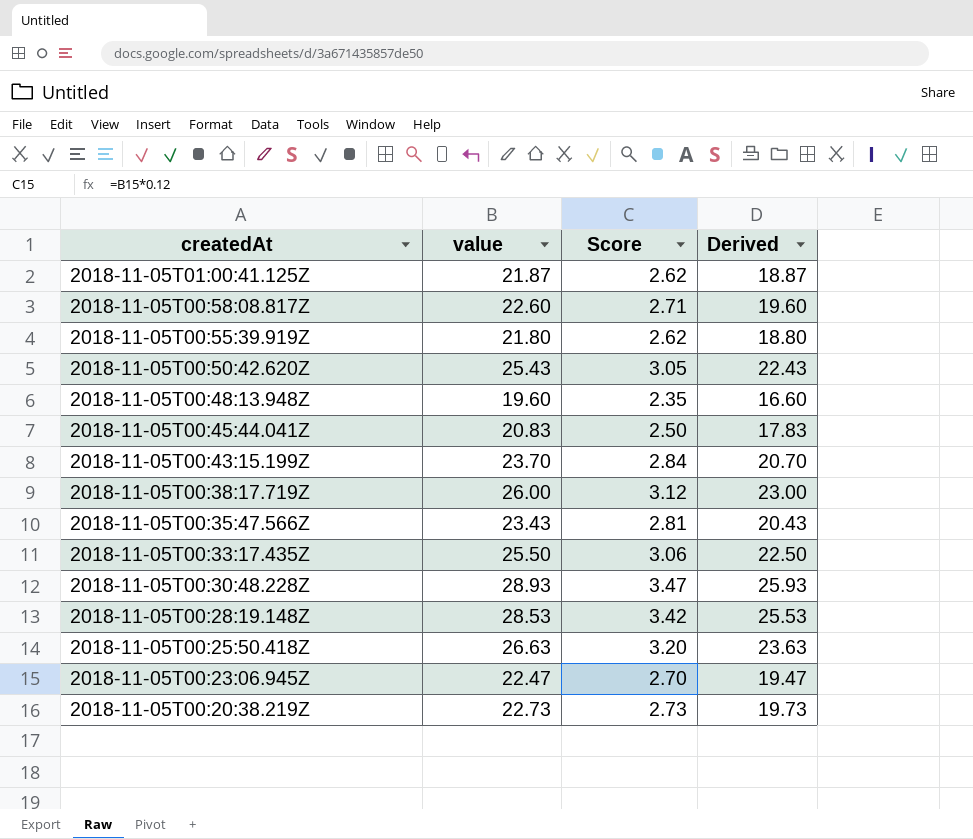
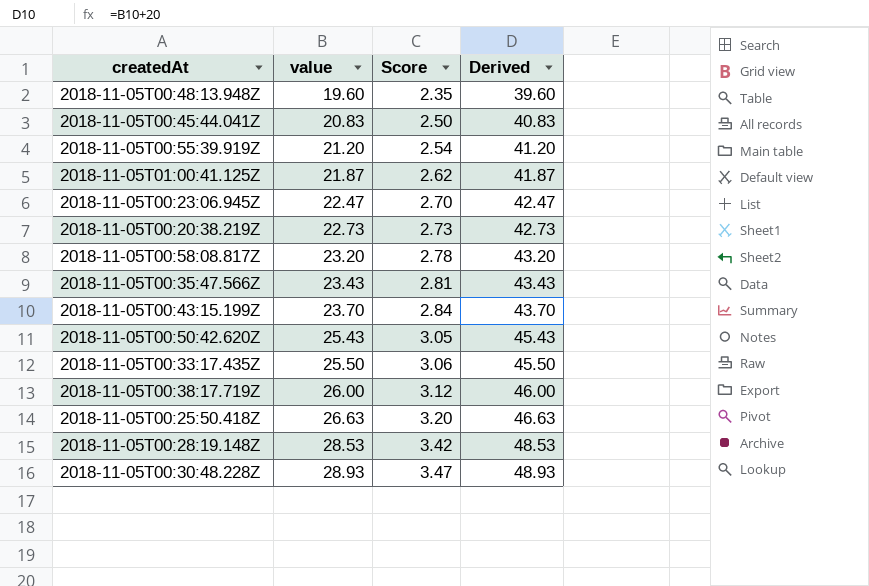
row order: createdAt descending -> value ascending
column Derived | formula: [value] - 3 -> [value] + 20
2018-11-05T00:55:39.919Z | value: 21.80 -> 21.20
2018-11-05T00:55:39.919Z | Score: 2.62 -> 2.54
2018-11-05T00:58:08.817Z | value: 22.60 -> 23.20
2018-11-05T00:58:08.817Z | Score: 2.71 -> 2.78

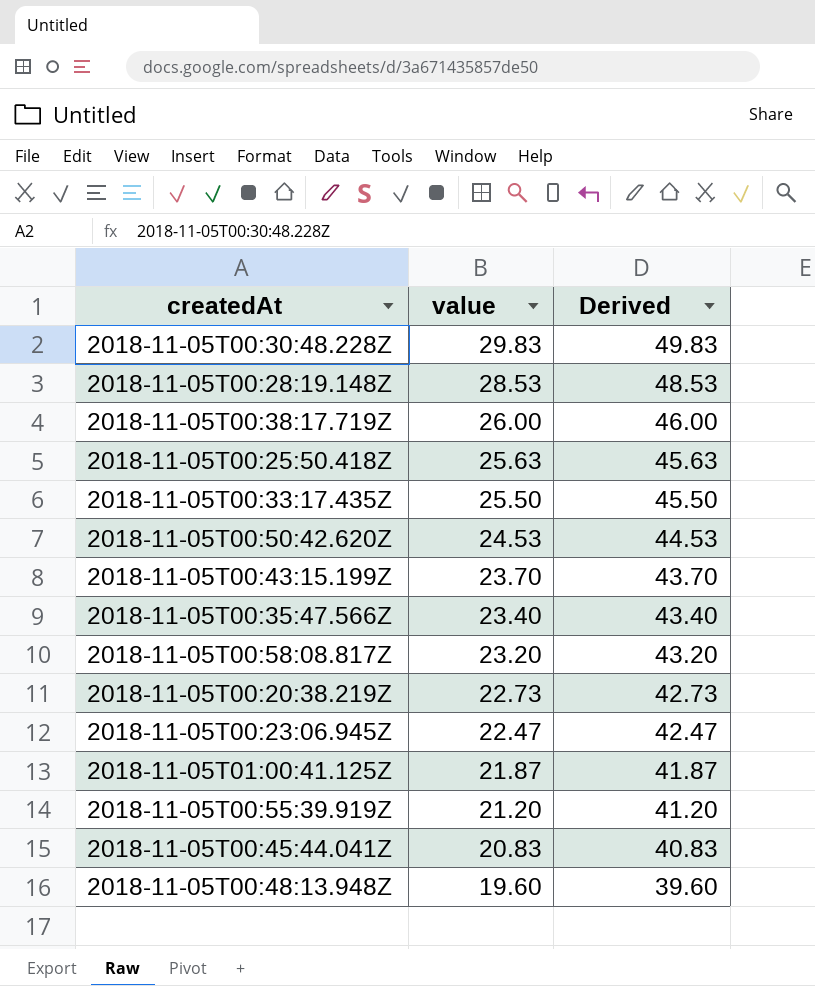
row order: value ascending -> value descending
column Score | formula: [value] * 0.12 -> none
2018-11-05T00:30:48.228Z | value: 28.93 -> 29.83
2018-11-05T00:30:48.228Z | Derived: 48.93 -> 49.83
2018-11-05T00:25:50.418Z | value: 26.63 -> 25.63
2018-11-05T00:25:50.418Z | Derived: 46.63 -> 45.63
2018-11-05T00:50:42.620Z | value: 25.43 -> 24.53
2018-11-05T00:50:42.620Z | Derived: 45.43 -> 44.53
2018-11-05T00:35:47.566Z | value: 23.43 -> 23.40
2018-11-05T00:35:47.566Z | Derived: 43.43 -> 43.40

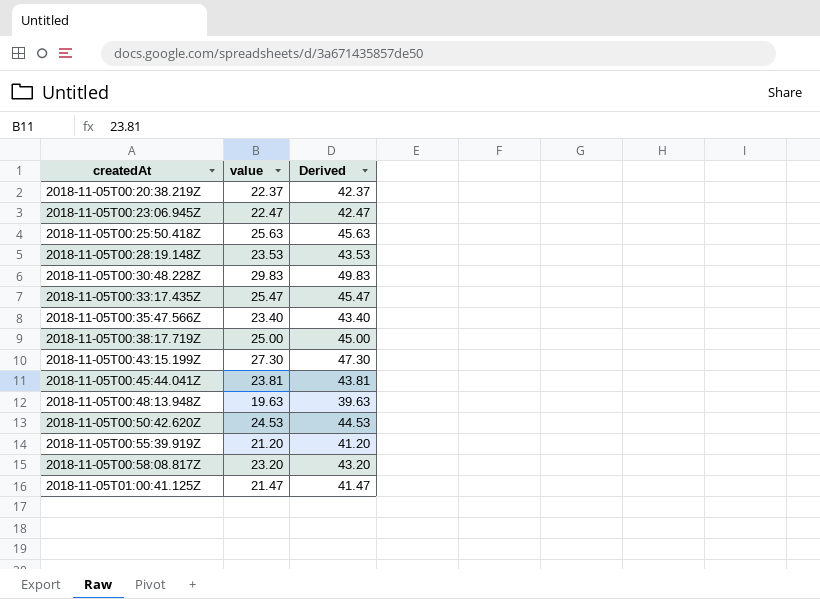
row order: value descending -> createdAt ascending
2018-11-05T00:20:38.219Z | value: 22.73 -> 22.37
2018-11-05T00:20:38.219Z | Derived: 42.73 -> 42.37
2018-11-05T00:28:19.148Z | value: 28.53 -> 23.53
2018-11-05T00:28:19.148Z | Derived: 48.53 -> 43.53
2018-11-05T00:33:17.435Z | value: 25.50 -> 25.47
2018-11-05T00:33:17.435Z | Derived: 45.50 -> 45.47
2018-11-05T00:38:17.719Z | value: 26.00 -> 25.00
2018-11-05T00:38:17.719Z | Derived: 46.00 -> 45.00
2018-11-05T00:43:15.199Z | value: 23.70 -> 27.30
2018-11-05T00:43:15.199Z | Derived: 43.70 -> 47.30
2018-11-05T00:45:44.041Z | value: 20.83 -> 23.81
2018-11-05T00:45:44.041Z | Derived: 40.83 -> 43.81
2018-11-05T00:48:13.948Z | value: 19.60 -> 19.63
2018-11-05T00:48:13.948Z | Derived: 39.60 -> 39.63
2018-11-05T01:00:41.125Z | value: 21.87 -> 21.47
2018-11-05T01:00:41.125Z | Derived: 41.87 -> 41.47

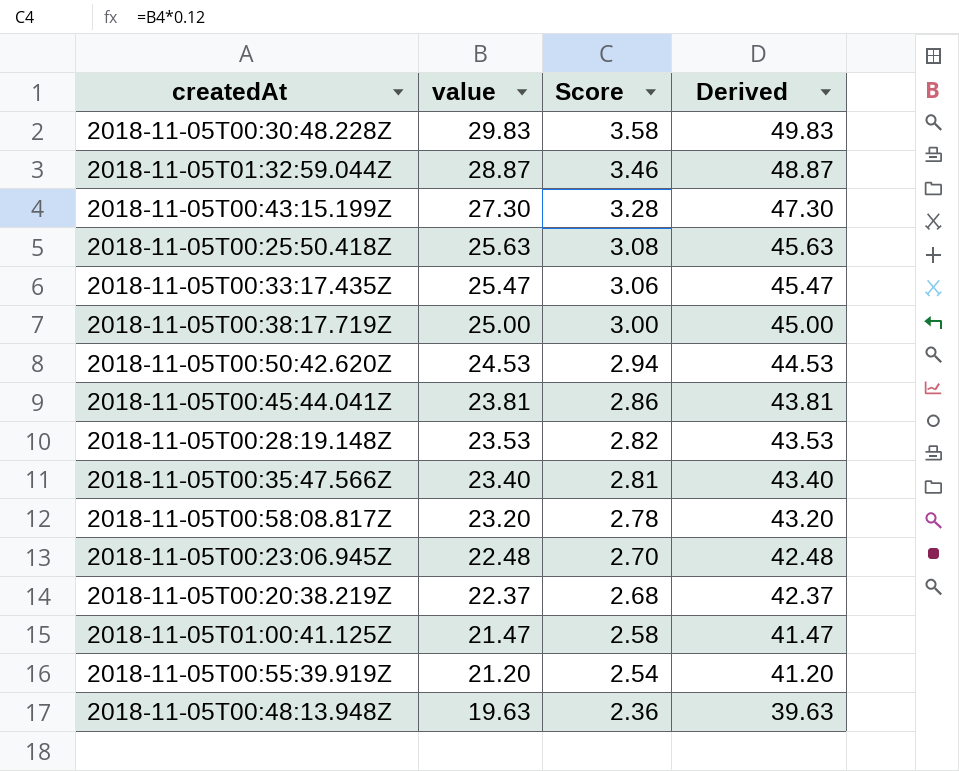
row order: createdAt ascending -> value descending
column Score | formula: none -> [value] * 0.12
row 2018-11-05T01:32:59.044Z: none -> 28.87 | 3.46 | 48.87
2018-11-05T00:23:06.945Z | value: 22.47 -> 22.48
2018-11-05T00:23:06.945Z | Derived: 42.47 -> 42.48

